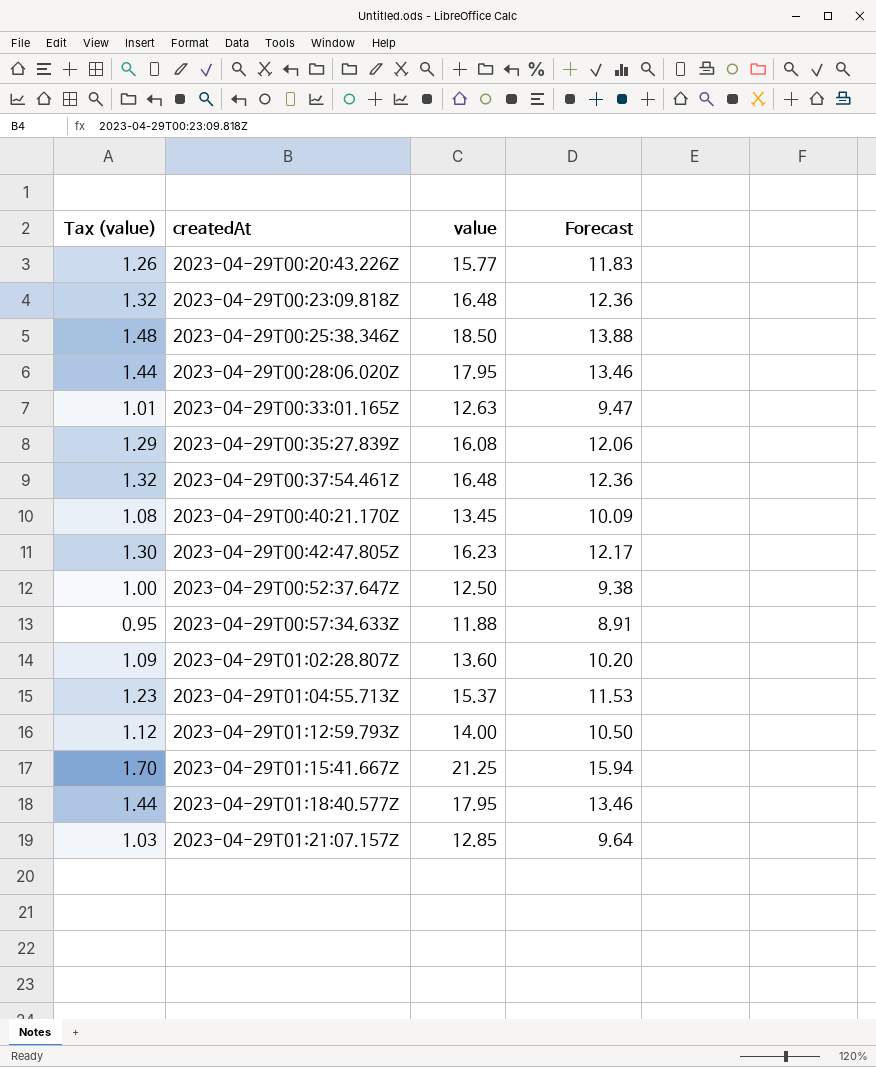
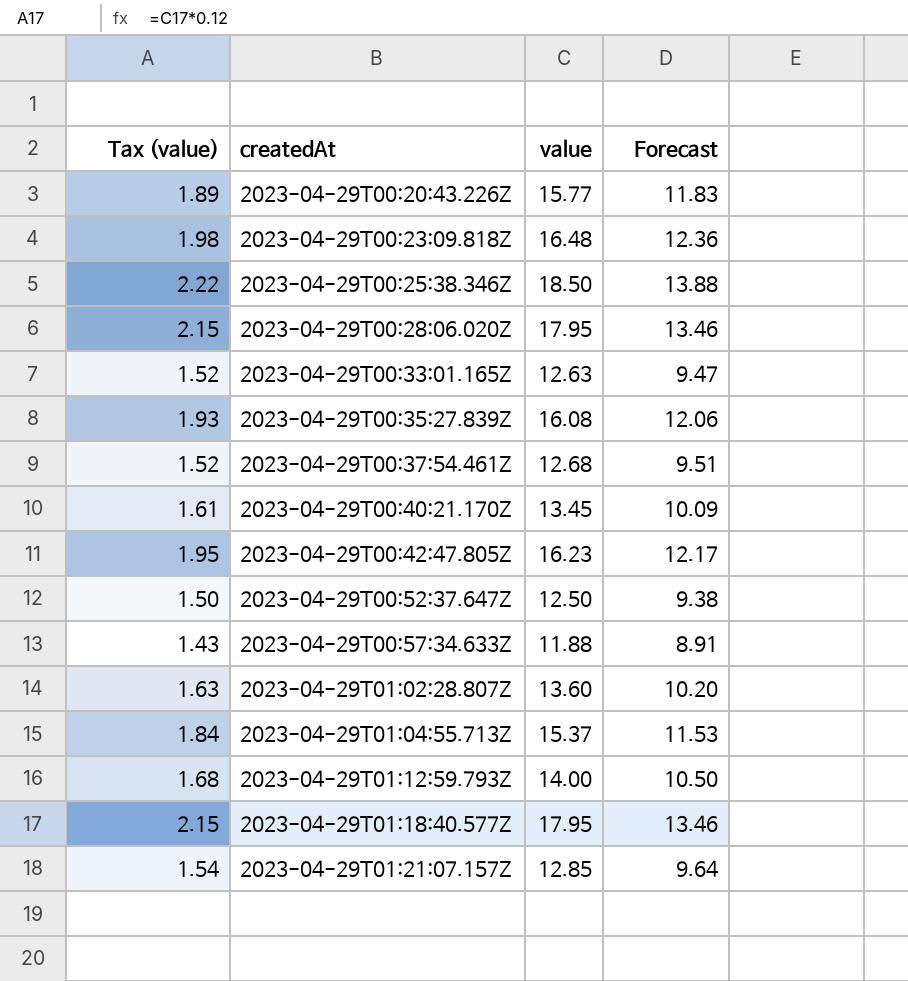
column Tax (value) | formula: [value] * 0.08 -> [value] * 0.12
row 2023-04-29T01:15:41.667Z: 1.70 | 21.25 | 15.94 -> none
2023-04-29T00:37:54.461Z | value: 16.48 -> 12.68
2023-04-29T00:37:54.461Z | Forecast: 12.36 -> 9.51

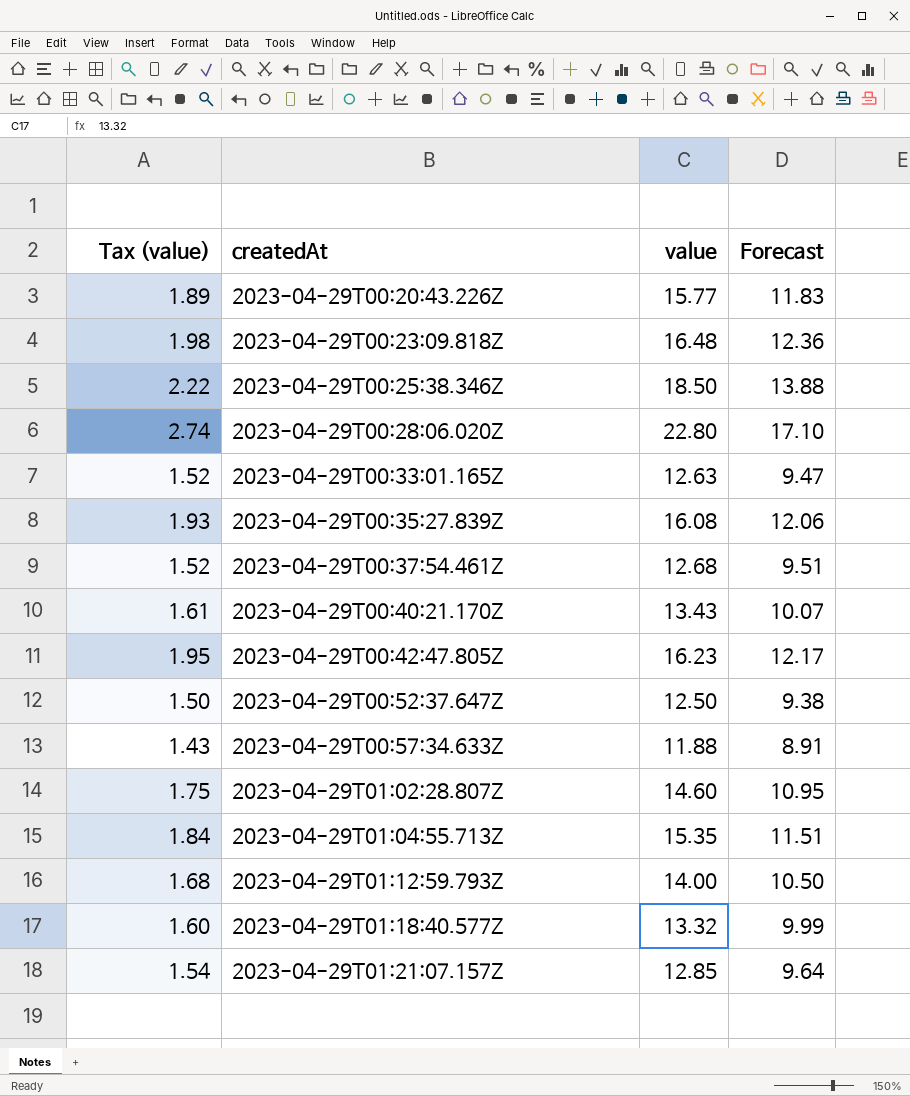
2023-04-29T00:28:06.020Z | Tax (value): 2.15 -> 2.74
2023-04-29T00:28:06.020Z | value: 17.95 -> 22.80
2023-04-29T00:28:06.020Z | Forecast: 13.46 -> 17.10
2023-04-29T00:40:21.170Z | value: 13.45 -> 13.43
2023-04-29T00:40:21.170Z | Forecast: 10.09 -> 10.07
2023-04-29T01:02:28.807Z | Tax (value): 1.63 -> 1.75
2023-04-29T01:02:28.807Z | value: 13.60 -> 14.60
2023-04-29T01:02:28.807Z | Forecast: 10.20 -> 10.95
2023-04-29T01:04:55.713Z | value: 15.37 -> 15.35
2023-04-29T01:04:55.713Z | Forecast: 11.53 -> 11.51
2023-04-29T01:18:40.577Z | Tax (value): 2.15 -> 1.60
2023-04-29T01:18:40.577Z | value: 17.95 -> 13.32
2023-04-29T01:18:40.577Z | Forecast: 13.46 -> 9.99

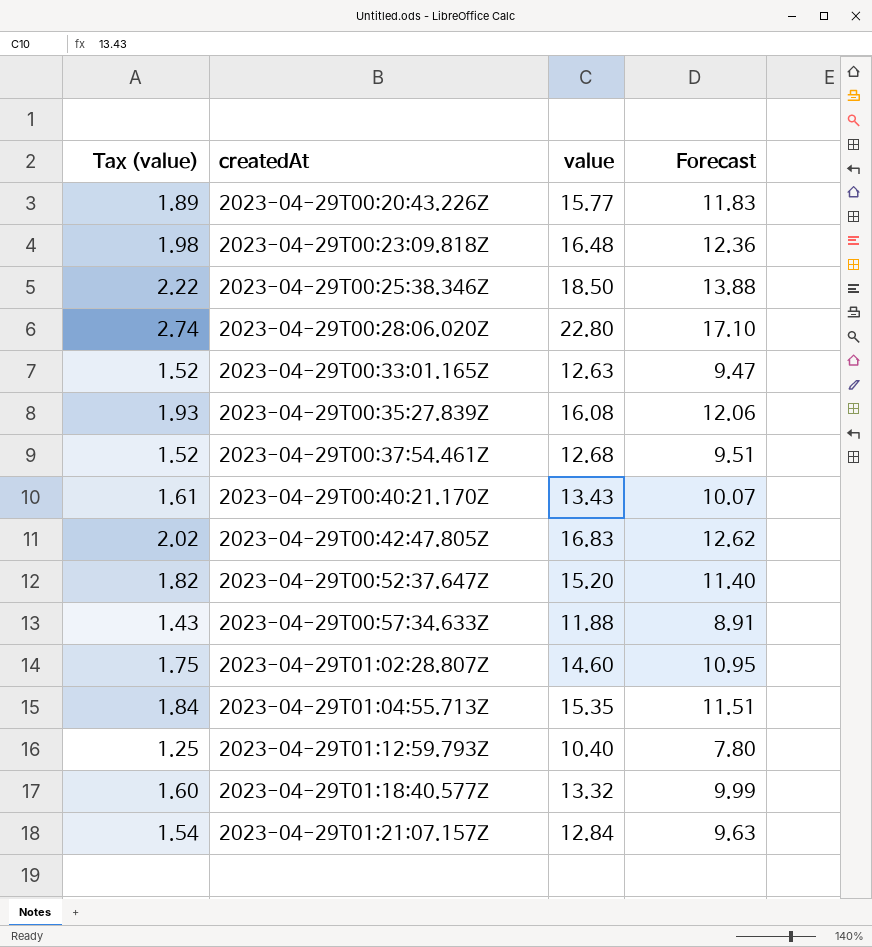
2023-04-29T00:42:47.805Z | Tax (value): 1.95 -> 2.02
2023-04-29T00:42:47.805Z | value: 16.23 -> 16.83
2023-04-29T00:42:47.805Z | Forecast: 12.17 -> 12.62
2023-04-29T00:52:37.647Z | Tax (value): 1.50 -> 1.82
2023-04-29T00:52:37.647Z | value: 12.50 -> 15.20
2023-04-29T00:52:37.647Z | Forecast: 9.38 -> 11.40
2023-04-29T01:12:59.793Z | Tax (value): 1.68 -> 1.25
2023-04-29T01:12:59.793Z | value: 14.00 -> 10.40
2023-04-29T01:12:59.793Z | Forecast: 10.50 -> 7.80
2023-04-29T01:21:07.157Z | value: 12.85 -> 12.84
2023-04-29T01:21:07.157Z | Forecast: 9.64 -> 9.63

